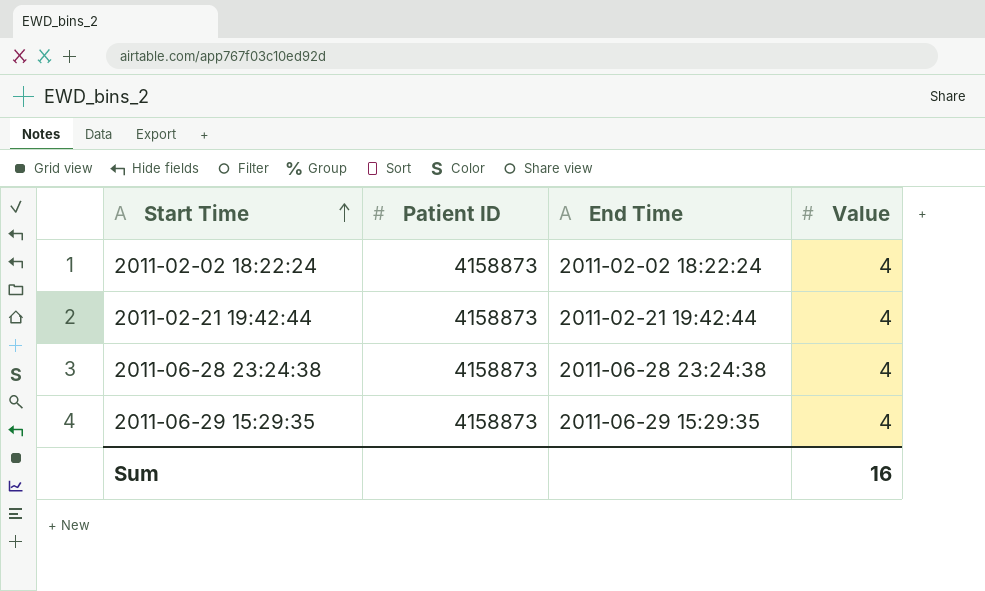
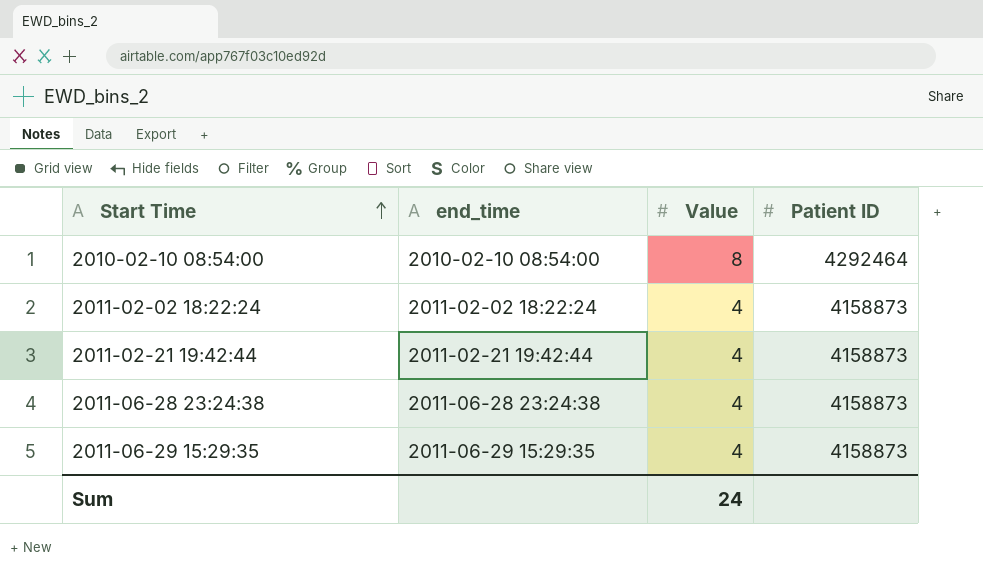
column name: End Time -> end_time
column Patient ID | position: 2 -> 4
row 2010-02-10 08:54:00: none -> 2010-02-10 08:54:00 | 8 | 4292464
Sum | Value: 16 -> 24

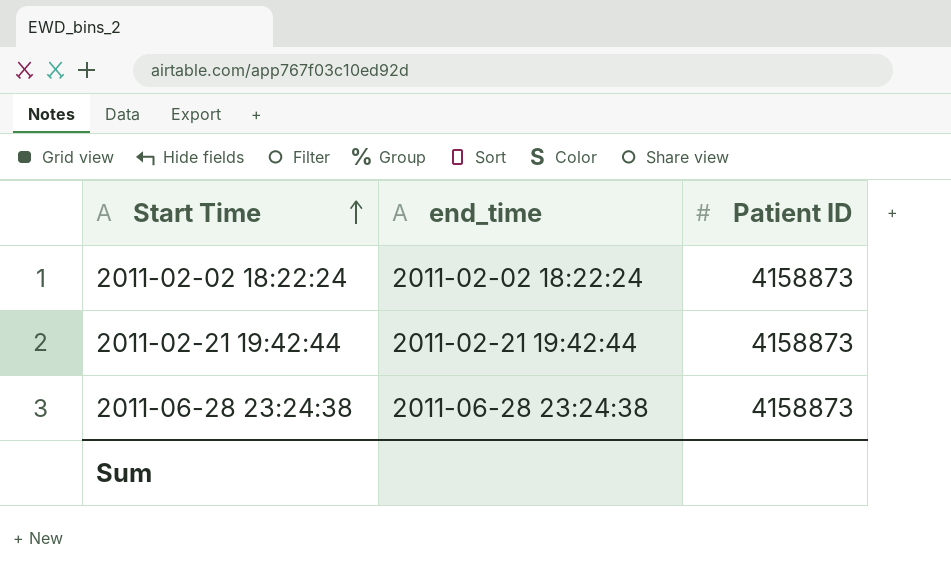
column Value | position: 3 -> none
row 2010-02-10 08:54:00: 2010-02-10 08:54:00 | 8 | 4292464 -> none
row 2011-06-29 15:29:35: 2011-06-29 15:29:35 | 4 | 4158873 -> none

